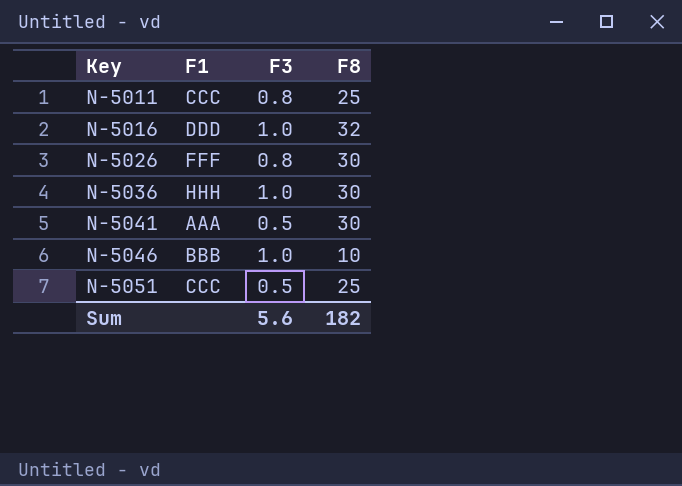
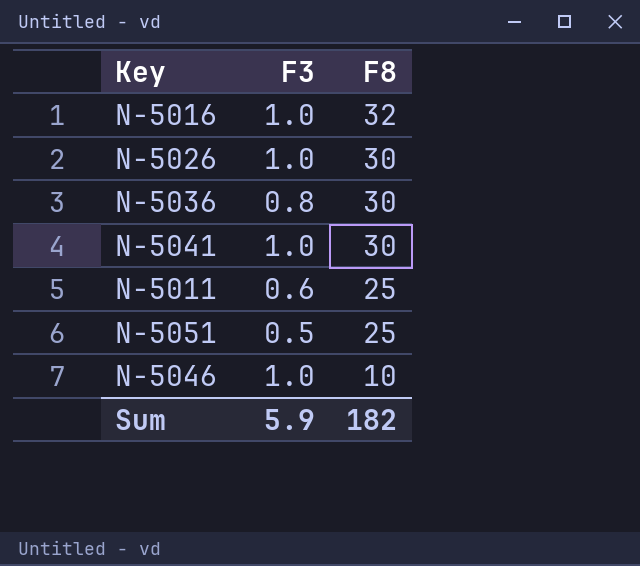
row order: Key ascending -> F8 descending
column F1 | position: 2 -> none
N-5026 | F3: 0.8 -> 1.0
N-5036 | F3: 1.0 -> 0.8
N-5041 | F3: 0.5 -> 1.0
N-5011 | F3: 0.8 -> 0.6
Sum | F3: 5.6 -> 5.9

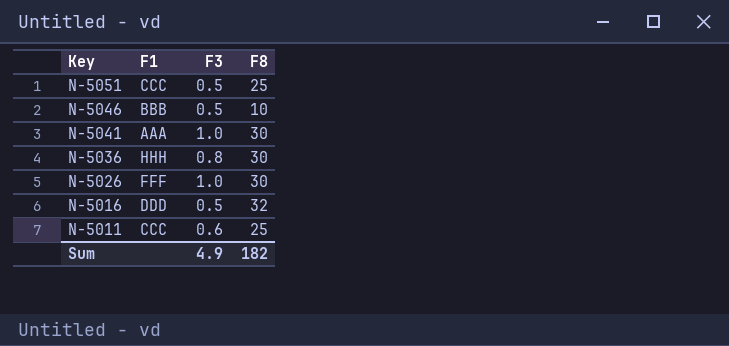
row order: F8 descending -> Key descending
column F1 | position: none -> 2
N-5046 | F3: 1.0 -> 0.5
N-5016 | F3: 1.0 -> 0.5
Sum | F3: 5.9 -> 4.9

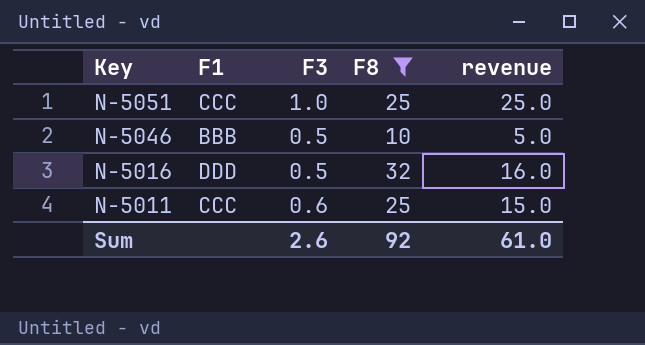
filter: none -> F8 != 30
column revenue | formula: none -> [F3] * [F8]
N-5051 | F3: 0.5 -> 1.0
Sum | F3: 4.9 -> 2.6
Sum | F8: 182 -> 92

